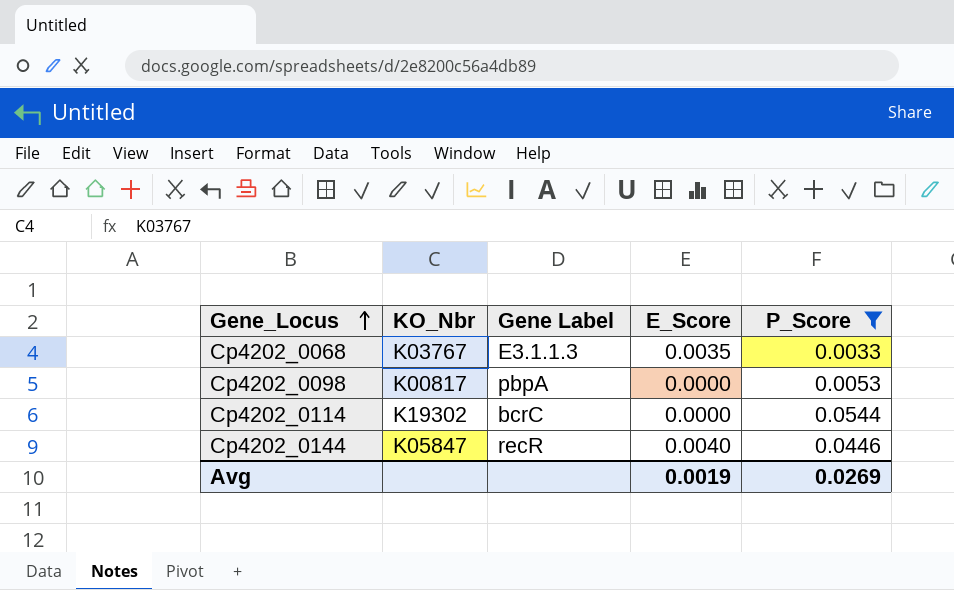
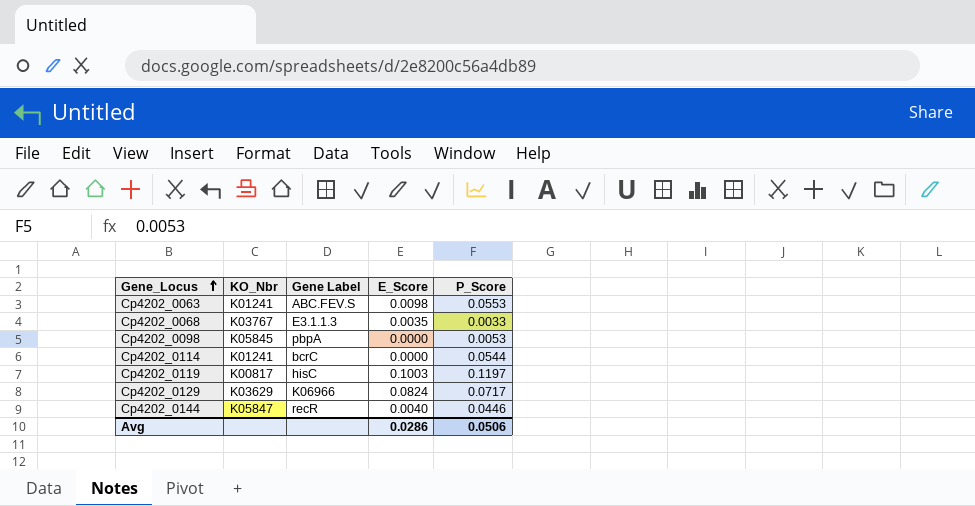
filter: P_Score <= 0.0544 -> none
Cp4202_0098 | KO_Nbr: K00817 -> K05845
Cp4202_0114 | KO_Nbr: K19302 -> K01241
Avg | E_Score: 0.0019 -> 0.0286
Avg | P_Score: 0.0269 -> 0.0506

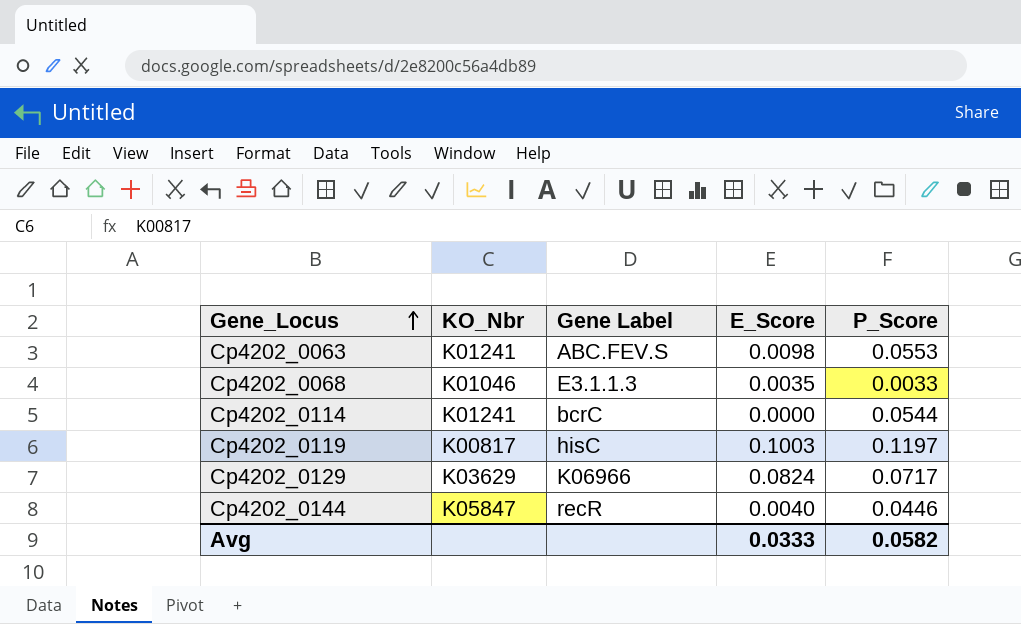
row Cp4202_0098: K05845 | pbpA | 0.0000 | 0.0053 -> none
Cp4202_0068 | KO_Nbr: K03767 -> K01046
Avg | E_Score: 0.0286 -> 0.0333
Avg | P_Score: 0.0506 -> 0.0582

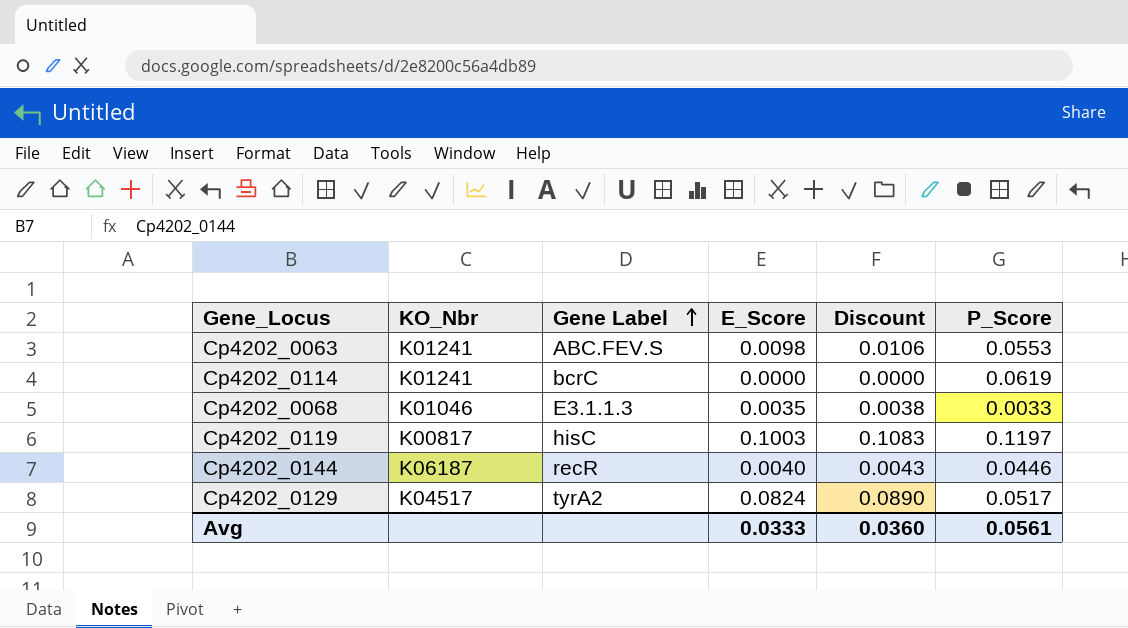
row order: Gene_Locus ascending -> Gene Label ascending
column Discount | formula: none -> [E_Score] * 1.08
Cp4202_0114 | P_Score: 0.0544 -> 0.0619
Cp4202_0144 | KO_Nbr: K05847 -> K06187
Cp4202_0129 | KO_Nbr: K03629 -> K04517
Cp4202_0129 | Gene Label: K06966 -> tyrA2
Cp4202_0129 | P_Score: 0.0717 -> 0.0517
Avg | P_Score: 0.0582 -> 0.0561

